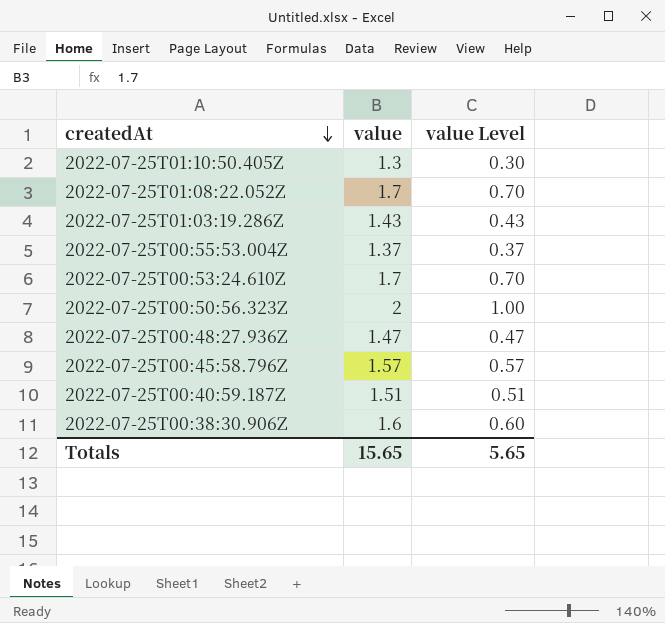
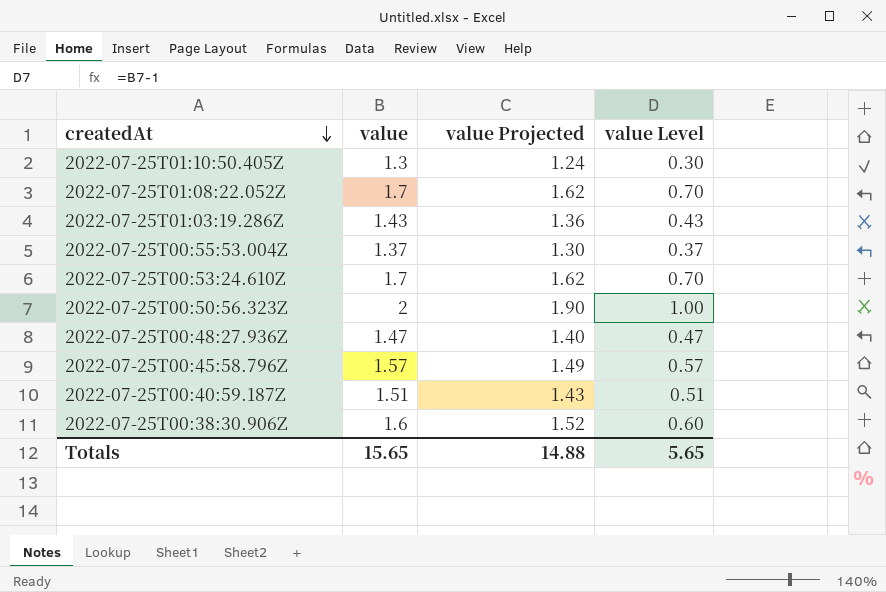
column value Projected | formula: none -> [value] * 0.95

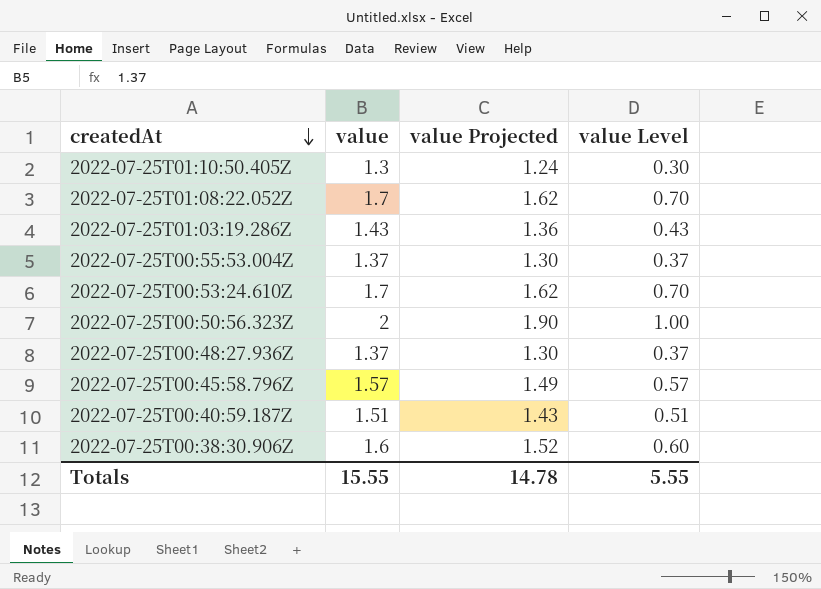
2022-07-25T00:48:27.936Z | value: 1.47 -> 1.37
2022-07-25T00:48:27.936Z | value Projected: 1.40 -> 1.30
2022-07-25T00:48:27.936Z | value Level: 0.47 -> 0.37
Totals | value: 15.65 -> 15.55
Totals | value Projected: 14.88 -> 14.78
Totals | value Level: 5.65 -> 5.55

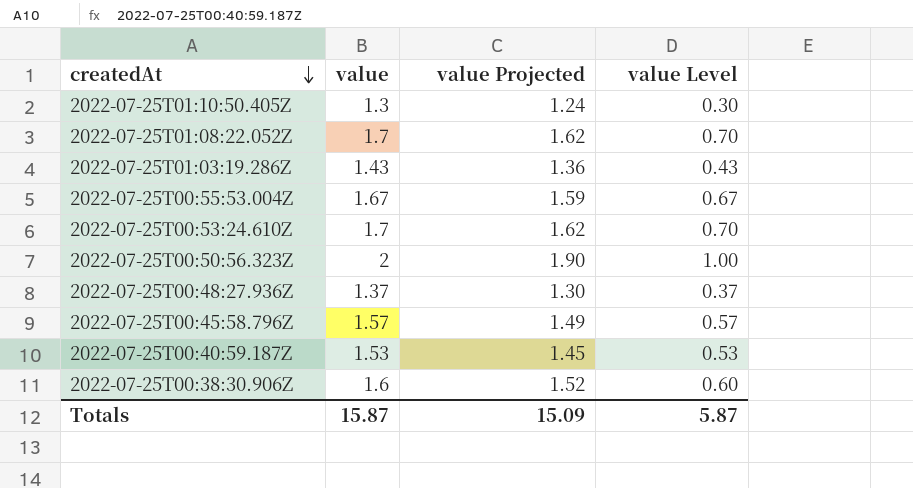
2022-07-25T00:55:53.004Z | value: 1.37 -> 1.67
2022-07-25T00:55:53.004Z | value Projected: 1.30 -> 1.59
2022-07-25T00:55:53.004Z | value Level: 0.37 -> 0.67
2022-07-25T00:40:59.187Z | value: 1.51 -> 1.53
2022-07-25T00:40:59.187Z | value Projected: 1.43 -> 1.45
2022-07-25T00:40:59.187Z | value Level: 0.51 -> 0.53
Totals | value: 15.55 -> 15.87
Totals | value Projected: 14.78 -> 15.09
Totals | value Level: 5.55 -> 5.87

